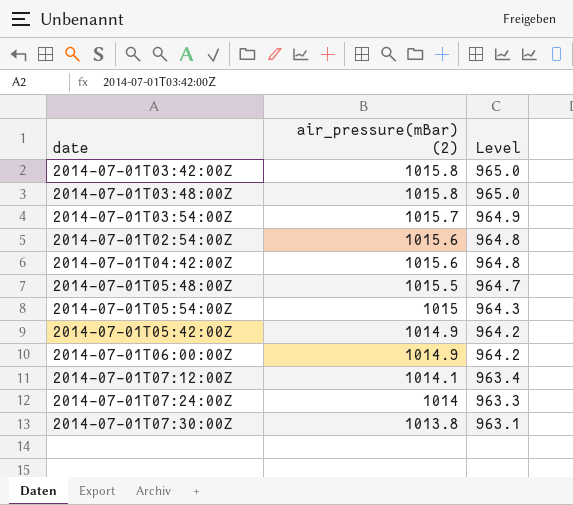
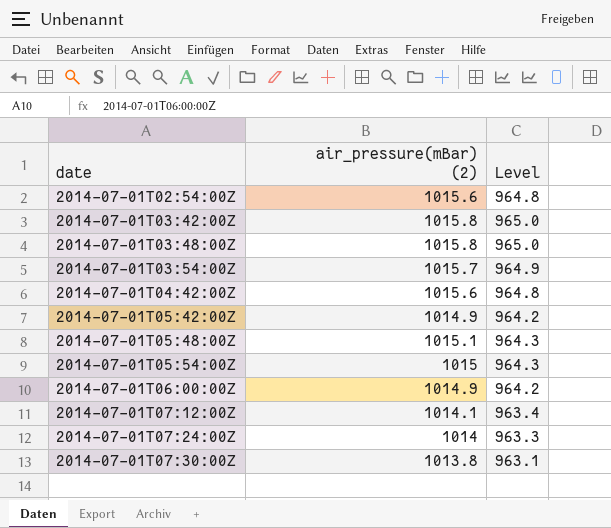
row order: air_pressure(mBar) (2) descending -> date ascending
2014-07-01T05:48:00Z | air_pressure(mBar) (2): 1015.5 -> 1015.1
2014-07-01T05:48:00Z | Level: 964.7 -> 964.3

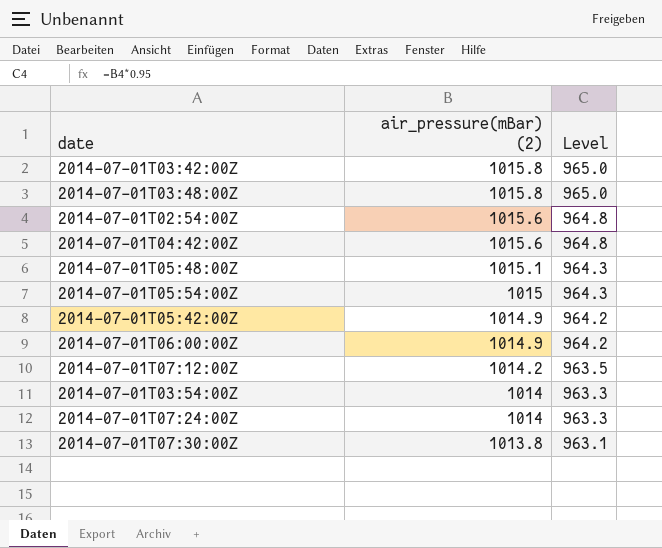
row order: date ascending -> air_pressure(mBar) (2) descending
2014-07-01T07:12:00Z | air_pressure(mBar) (2): 1014.1 -> 1014.2
2014-07-01T07:12:00Z | Level: 963.4 -> 963.5
2014-07-01T03:54:00Z | air_pressure(mBar) (2): 1015.7 -> 1014
2014-07-01T03:54:00Z | Level: 964.9 -> 963.3

